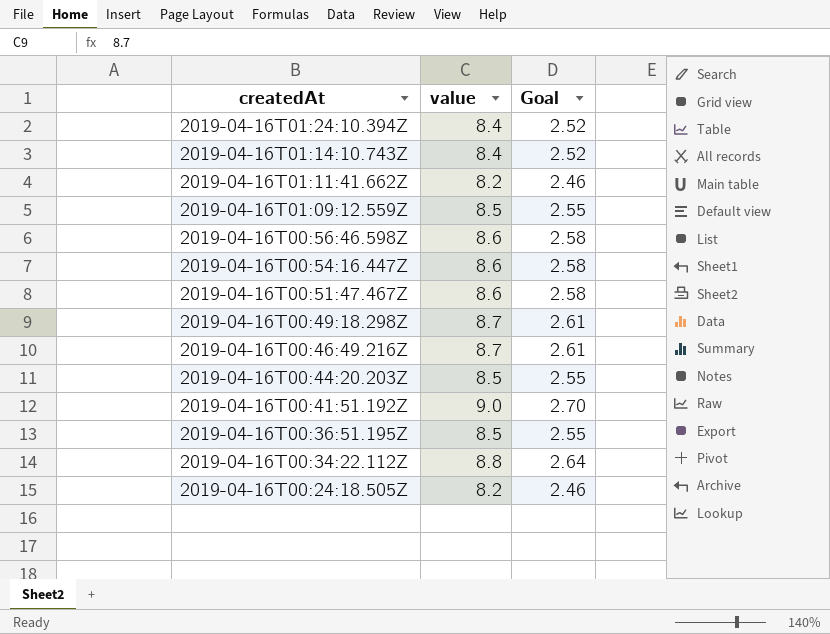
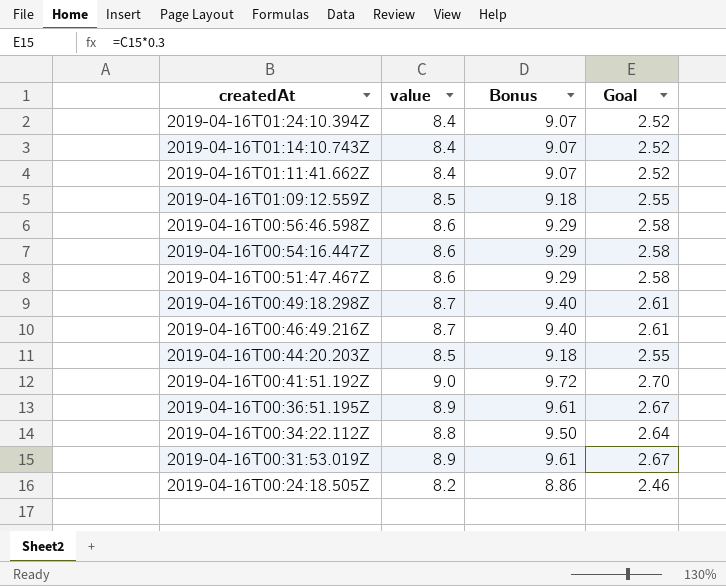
column Bonus | formula: none -> [value] * 1.08
2019-04-16T01:11:41.662Z | value: 8.2 -> 8.4
2019-04-16T01:11:41.662Z | Goal: 2.46 -> 2.52
2019-04-16T00:36:51.195Z | value: 8.5 -> 8.9
2019-04-16T00:36:51.195Z | Goal: 2.55 -> 2.67
row 2019-04-16T00:31:53.019Z: none -> 8.9 | 9.61 | 2.67

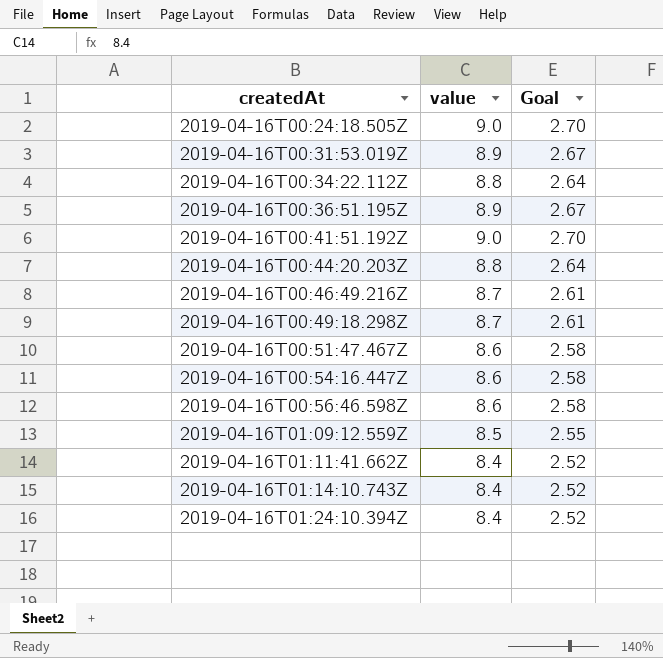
row order: createdAt descending -> createdAt ascending
column Bonus | formula: [value] * 1.08 -> none
2019-04-16T00:24:18.505Z | value: 8.2 -> 9.0
2019-04-16T00:24:18.505Z | Goal: 2.46 -> 2.70
2019-04-16T00:44:20.203Z | value: 8.5 -> 8.8
2019-04-16T00:44:20.203Z | Goal: 2.55 -> 2.64

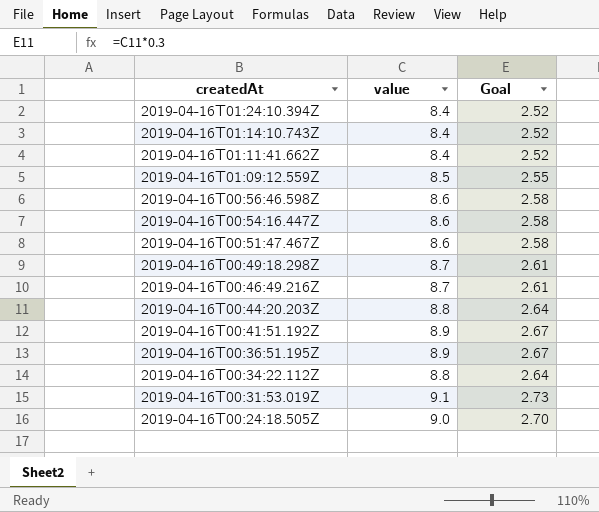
row order: createdAt ascending -> createdAt descending
2019-04-16T00:41:51.192Z | value: 9.0 -> 8.9
2019-04-16T00:41:51.192Z | Goal: 2.70 -> 2.67
2019-04-16T00:31:53.019Z | value: 8.9 -> 9.1
2019-04-16T00:31:53.019Z | Goal: 2.67 -> 2.73

